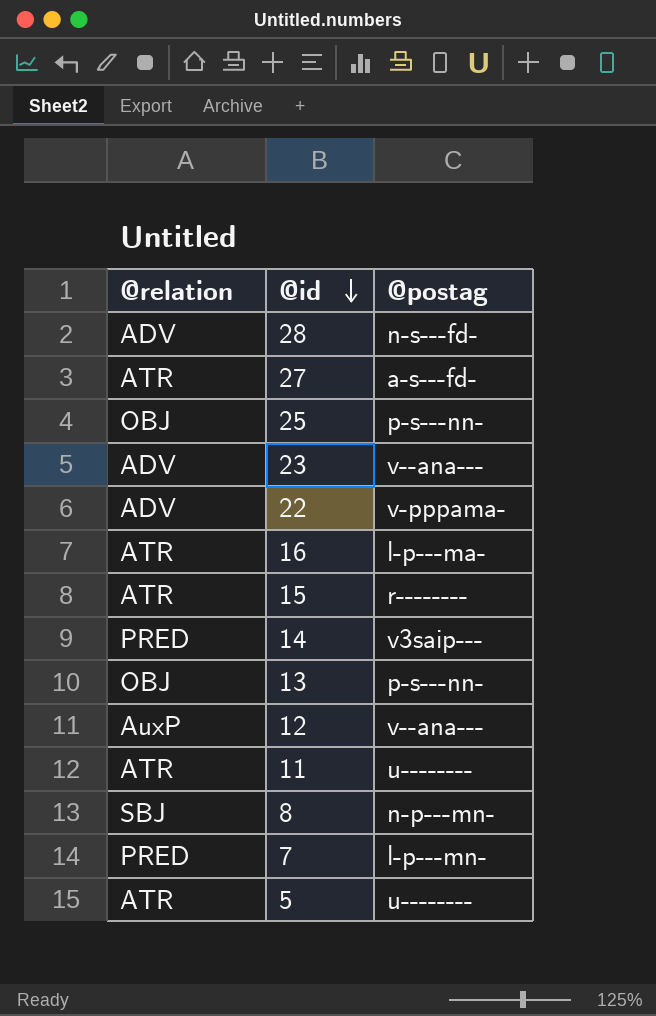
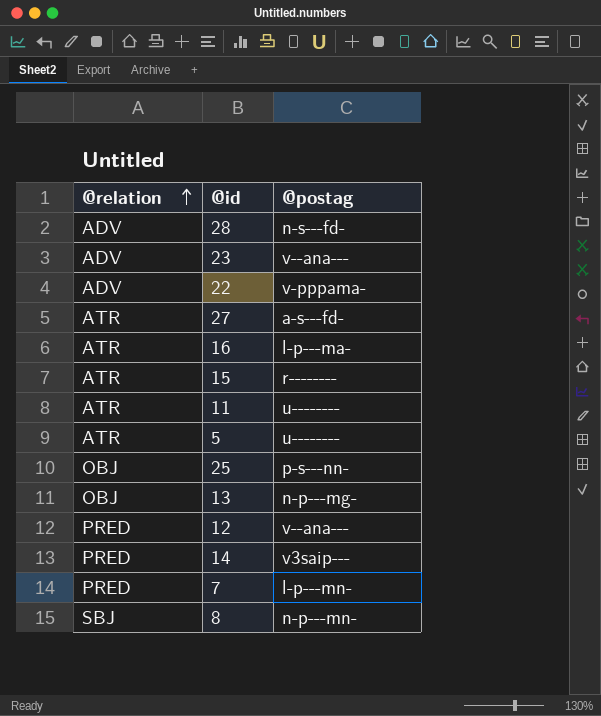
row order: @id descending -> @relation ascending
13 | @postag: p-s---nn- -> n-p---mg-
12 | @relation: AuxP -> PRED

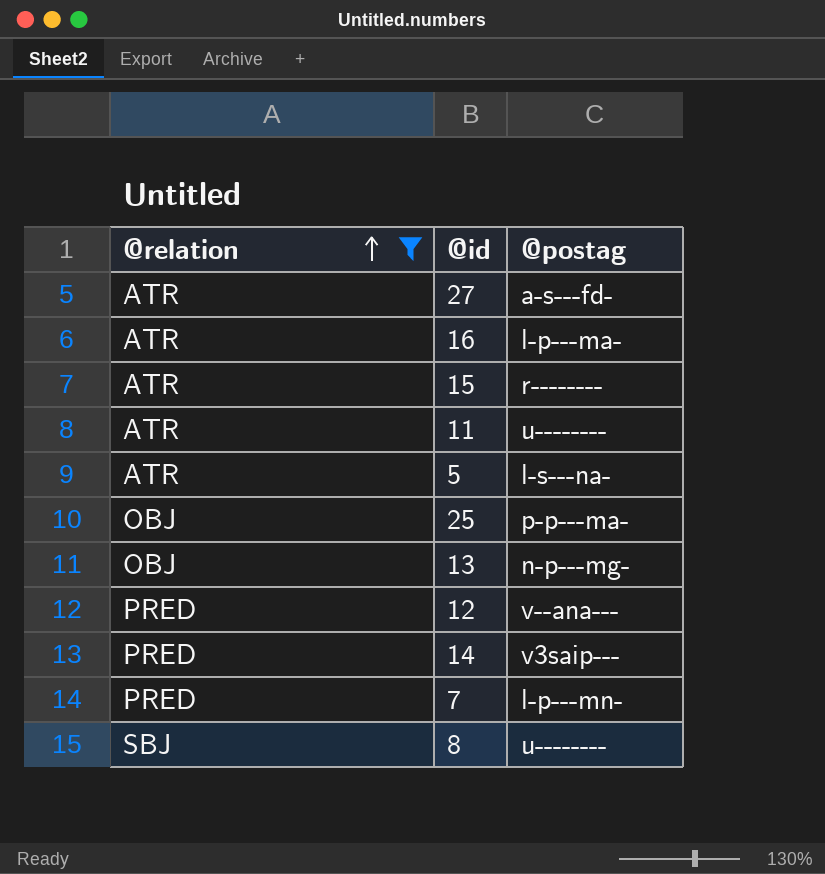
filter: none -> @relation != ADV
5 | @postag: u-------- -> l-s---na-
25 | @postag: p-s---nn- -> p-p---ma-
8 | @postag: n-p---mn- -> u--------

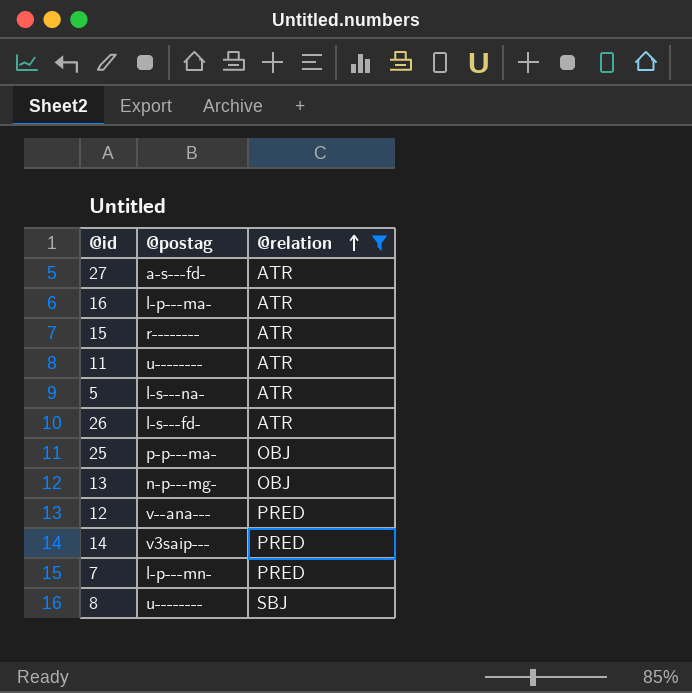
column @relation | position: 1 -> 3
row 26: none -> l-s---fd- | ATR

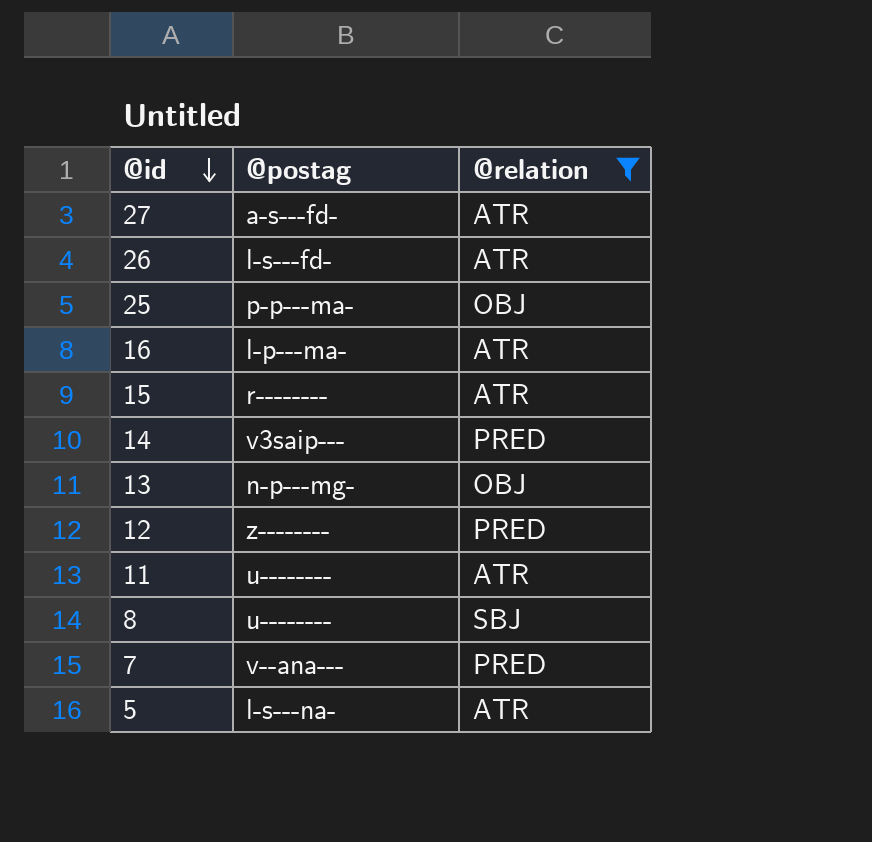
row order: @relation ascending -> @id descending
12 | @postag: v--ana--- -> z--------
7 | @postag: l-p---mn- -> v--ana---

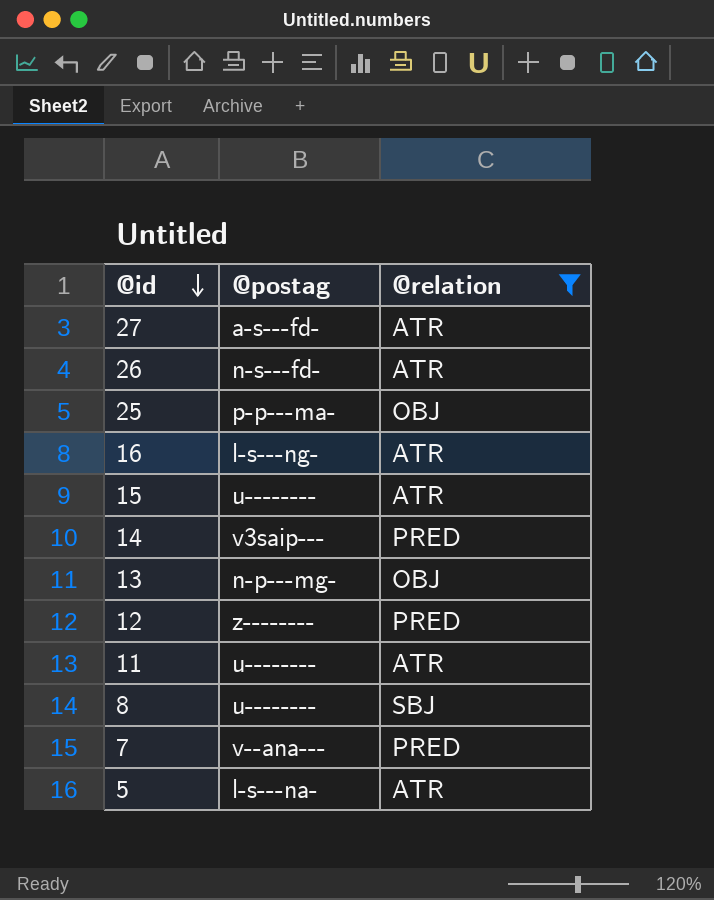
26 | @postag: l-s---fd- -> n-s---fd-
16 | @postag: l-p---ma- -> l-s---ng-
15 | @postag: r-------- -> u--------

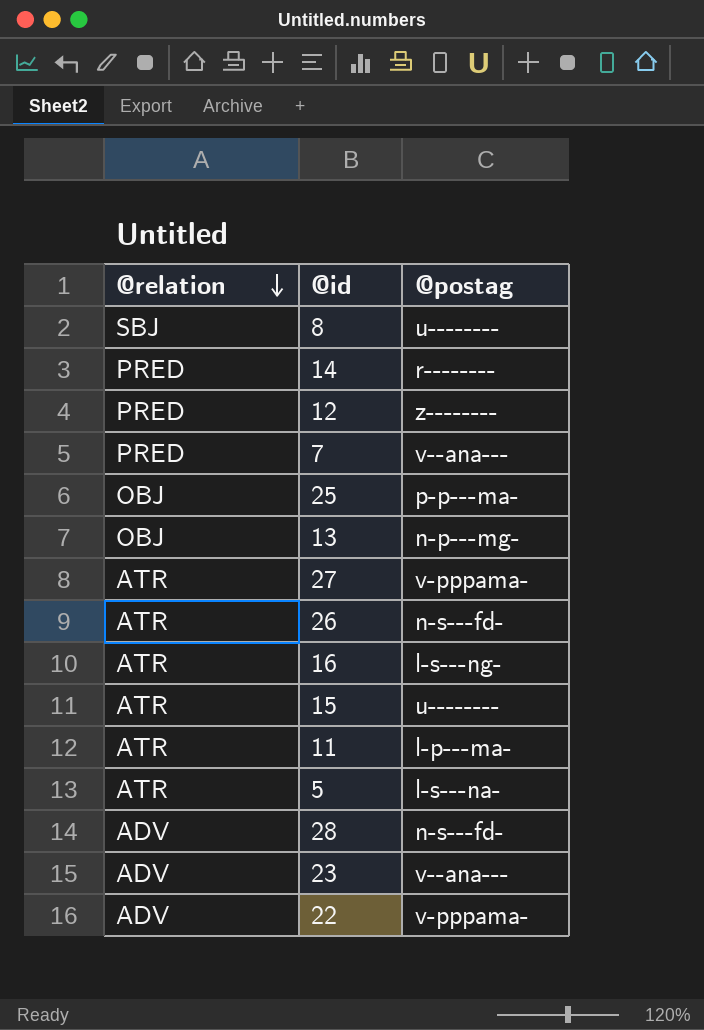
filter: @relation != ADV -> none
row order: @id descending -> @relation descending
column @relation | position: 3 -> 1
14 | @postag: v3saip--- -> r--------
27 | @postag: a-s---fd- -> v-pppama-
11 | @postag: u-------- -> l-p---ma-

